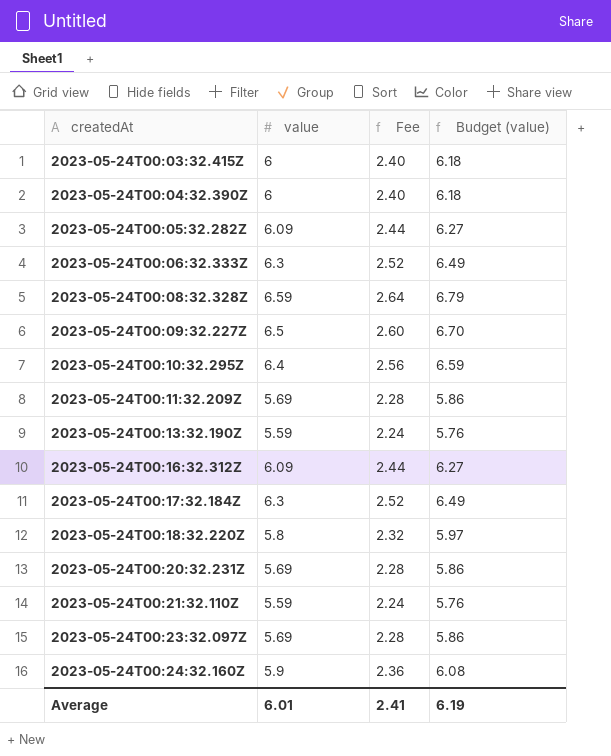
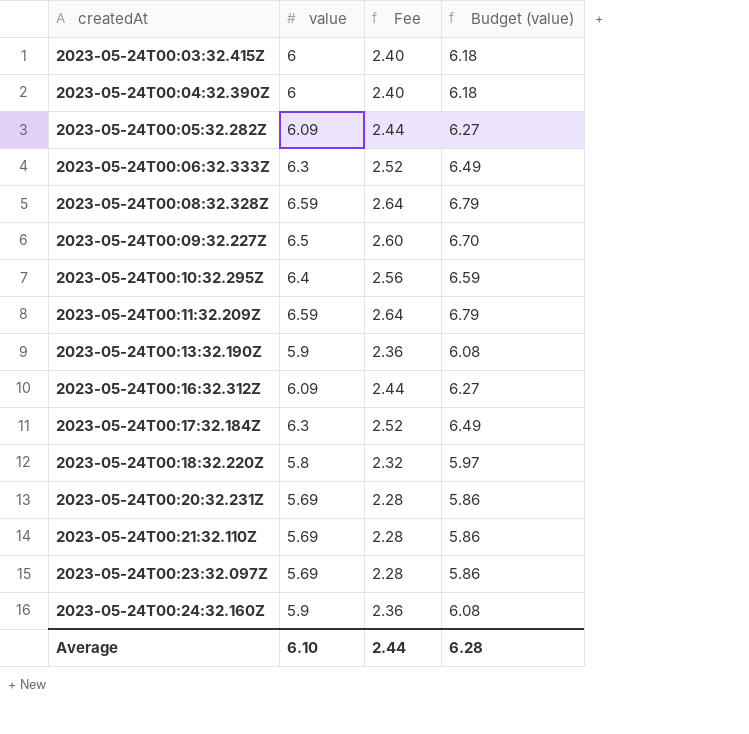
2023-05-24T00:11:32.209Z | value: 5.69 -> 6.59
2023-05-24T00:11:32.209Z | Fee: 2.28 -> 2.64
2023-05-24T00:11:32.209Z | Budget (value): 5.86 -> 6.79
2023-05-24T00:13:32.190Z | value: 5.59 -> 5.9
2023-05-24T00:13:32.190Z | Fee: 2.24 -> 2.36
2023-05-24T00:13:32.190Z | Budget (value): 5.76 -> 6.08
2023-05-24T00:21:32.110Z | value: 5.59 -> 5.69
2023-05-24T00:21:32.110Z | Fee: 2.24 -> 2.28
2023-05-24T00:21:32.110Z | Budget (value): 5.76 -> 5.86
Average | value: 6.01 -> 6.10
Average | Fee: 2.41 -> 2.44
Average | Budget (value): 6.19 -> 6.28

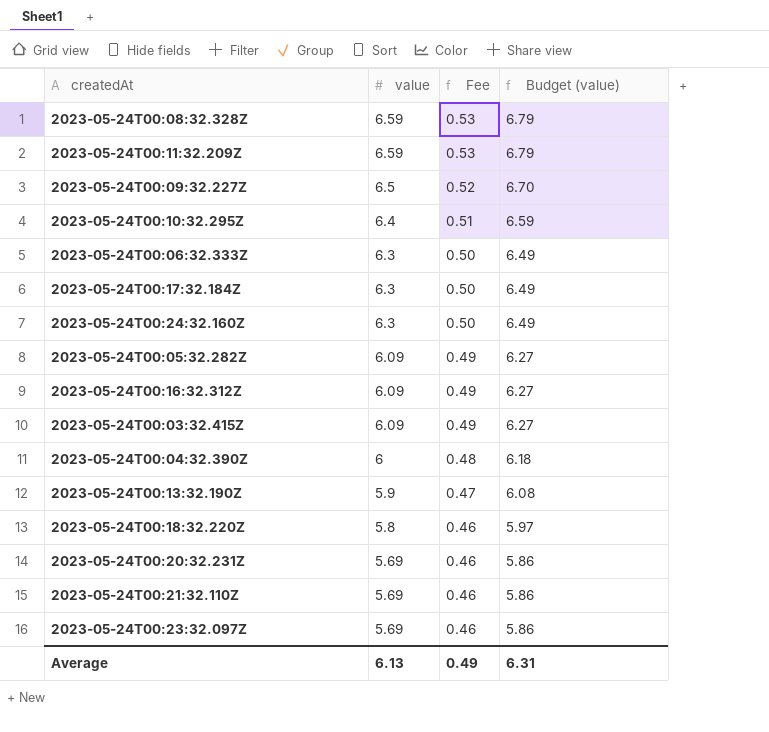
row order: createdAt ascending -> value descending
column Fee | formula: [value] * 0.4 -> [value] * 0.08
2023-05-24T00:24:32.160Z | value: 5.9 -> 6.3
2023-05-24T00:24:32.160Z | Budget (value): 6.08 -> 6.49
2023-05-24T00:03:32.415Z | value: 6 -> 6.09
2023-05-24T00:03:32.415Z | Budget (value): 6.18 -> 6.27
Average | value: 6.10 -> 6.13
Average | Fee: 2.44 -> 0.49
Average | Budget (value): 6.28 -> 6.31

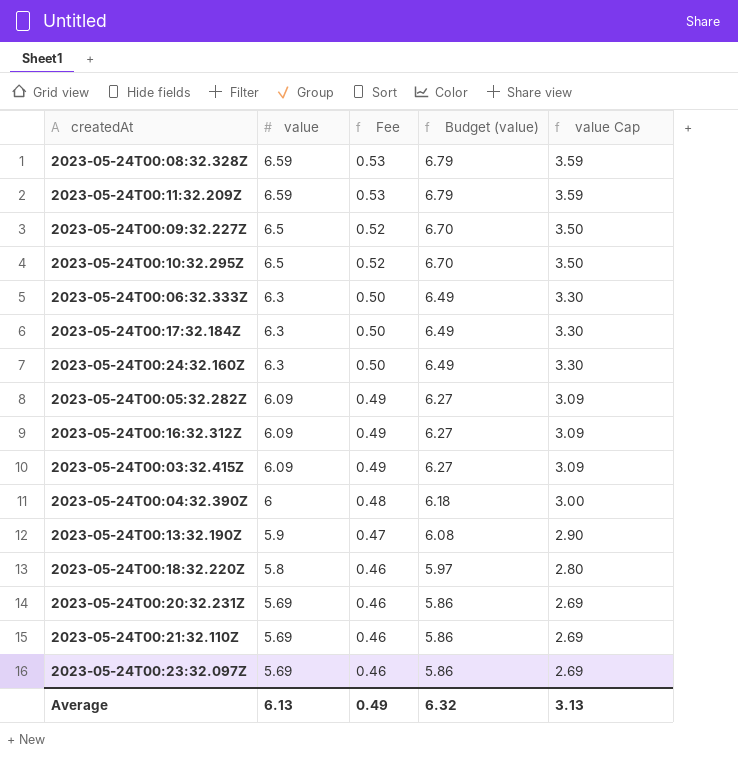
column value Cap | formula: none -> [value] - 3
2023-05-24T00:10:32.295Z | value: 6.4 -> 6.5
2023-05-24T00:10:32.295Z | Fee: 0.51 -> 0.52
2023-05-24T00:10:32.295Z | Budget (value): 6.59 -> 6.70
Average | Budget (value): 6.31 -> 6.32

